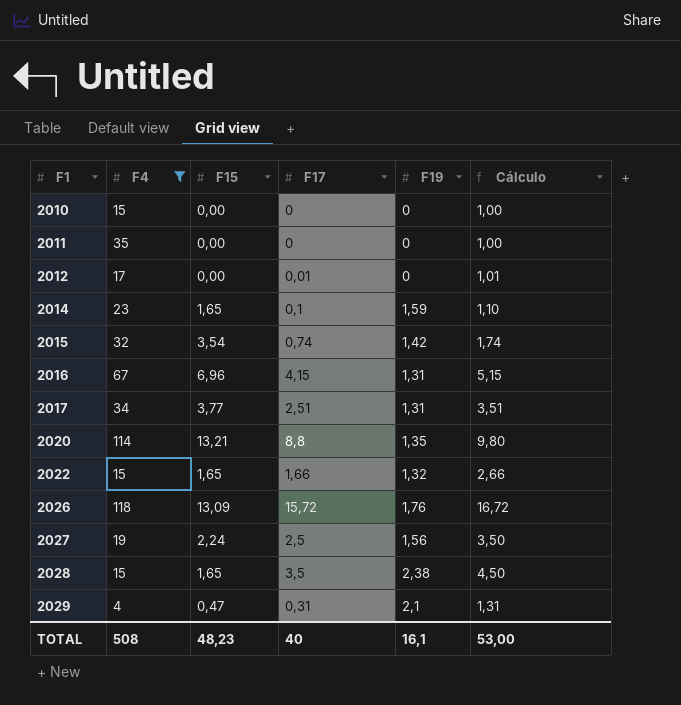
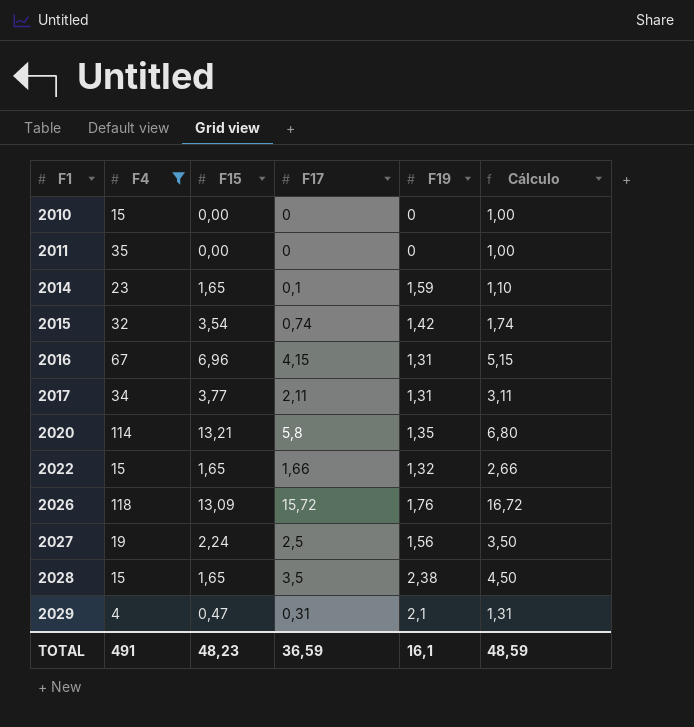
row 2012: 17 | 0,00 | 0,01 | 0 | 1,01 -> none
2017 | F17: 2,51 -> 2,11
2017 | Cálculo: 3,51 -> 3,11
2020 | F17: 8,8 -> 5,8
2020 | Cálculo: 9,80 -> 6,80
TOTAL | F4: 508 -> 491
TOTAL | F17: 40 -> 36,59
TOTAL | Cálculo: 53,00 -> 48,59

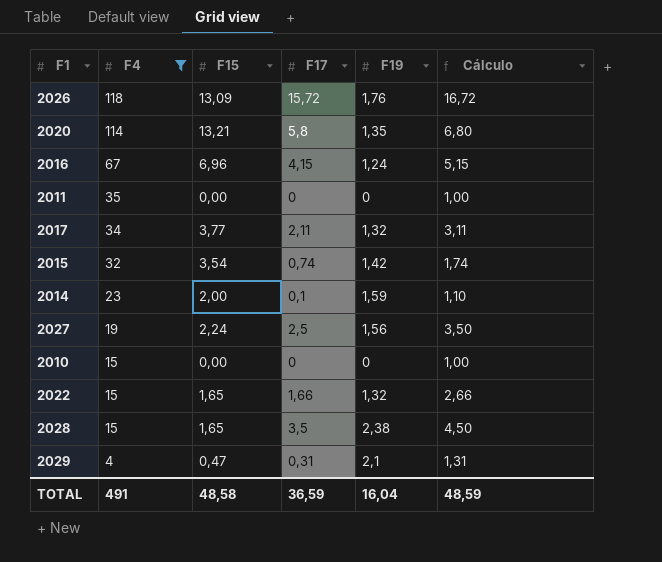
row order: F1 ascending -> F4 descending
2016 | F19: 1,31 -> 1,24
2017 | F19: 1,31 -> 1,32
2014 | F15: 1,65 -> 2,00
TOTAL | F15: 48,23 -> 48,58
TOTAL | F19: 16,1 -> 16,04

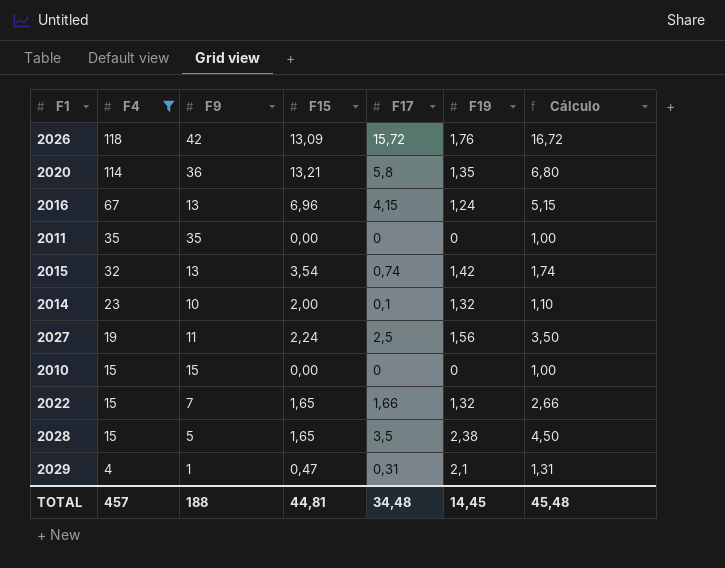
column F9 | position: none -> 3
row 2017: 34 | 3,77 | 2,11 | 1,32 | 3,11 -> none
2014 | F19: 1,59 -> 1,32
TOTAL | F4: 491 -> 457
TOTAL | F15: 48,58 -> 44,81
TOTAL | F17: 36,59 -> 34,48
TOTAL | F19: 16,04 -> 14,45
TOTAL | Cálculo: 48,59 -> 45,48

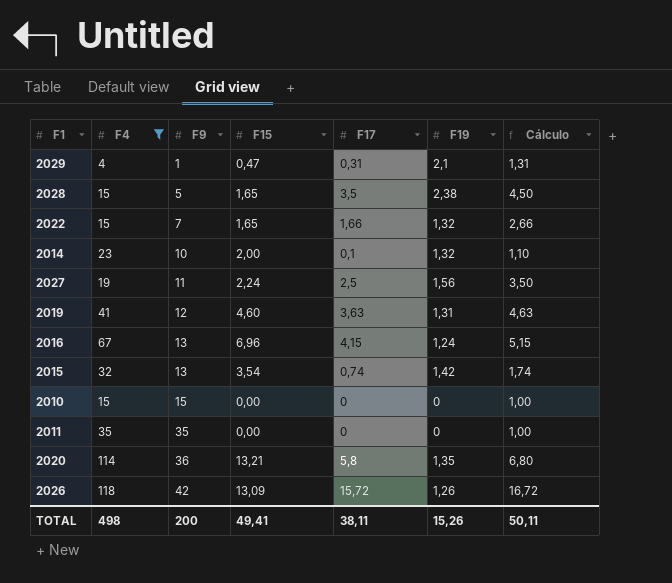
row order: F4 descending -> F9 ascending
row 2019: none -> 41 | 12 | 4,60 | 3,63 | 1,31 | 4,63
2026 | F19: 1,76 -> 1,26
TOTAL | F4: 457 -> 498
TOTAL | F9: 188 -> 200
TOTAL | F15: 44,81 -> 49,41
TOTAL | F17: 34,48 -> 38,11
TOTAL | F19: 14,45 -> 15,26
TOTAL | Cálculo: 45,48 -> 50,11

